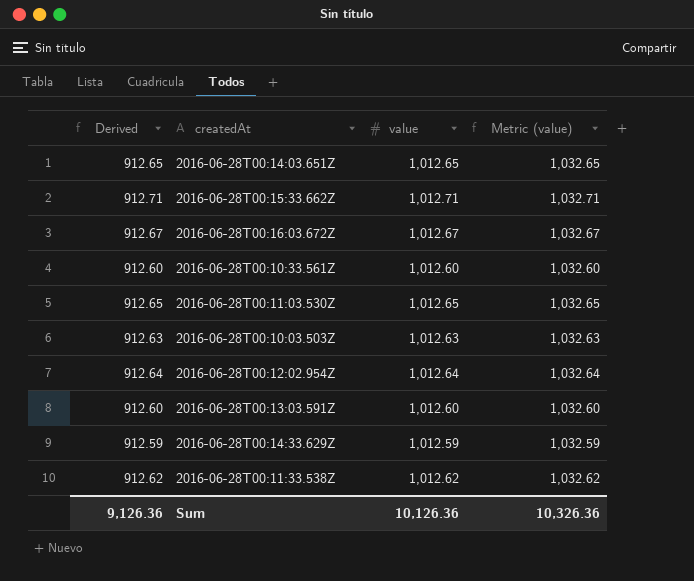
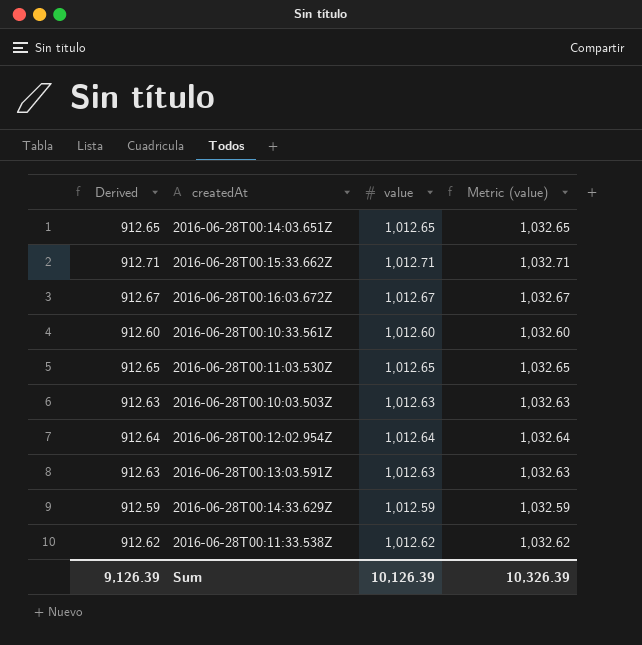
2016-06-28T00:13:03.591Z | Derived: 912.60 -> 912.63
2016-06-28T00:13:03.591Z | value: 1,012.60 -> 1,012.63
2016-06-28T00:13:03.591Z | Metric (value): 1,032.60 -> 1,032.63
Sum | Derived: 9,126.36 -> 9,126.39
Sum | value: 10,126.36 -> 10,126.39
Sum | Metric (value): 10,326.36 -> 10,326.39

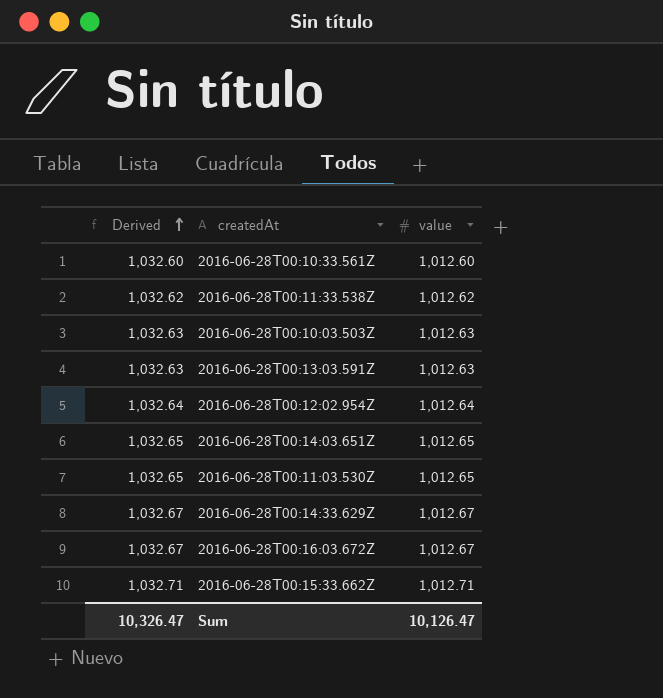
row order: none -> Derived ascending
column Metric (value) | formula: [value] + 20 -> none
column Derived | formula: [value] - 100 -> [value] + 20
2016-06-28T00:14:33.629Z | value: 1,012.59 -> 1,012.67
Sum | Derived: 9,126.39 -> 10,326.47
Sum | value: 10,126.39 -> 10,126.47

